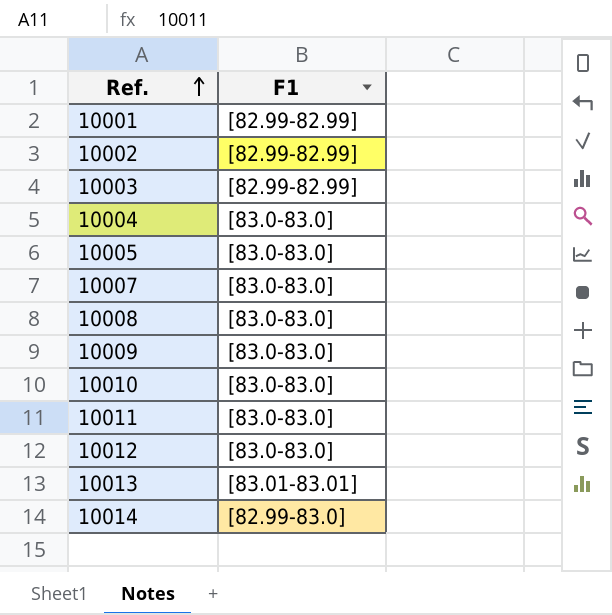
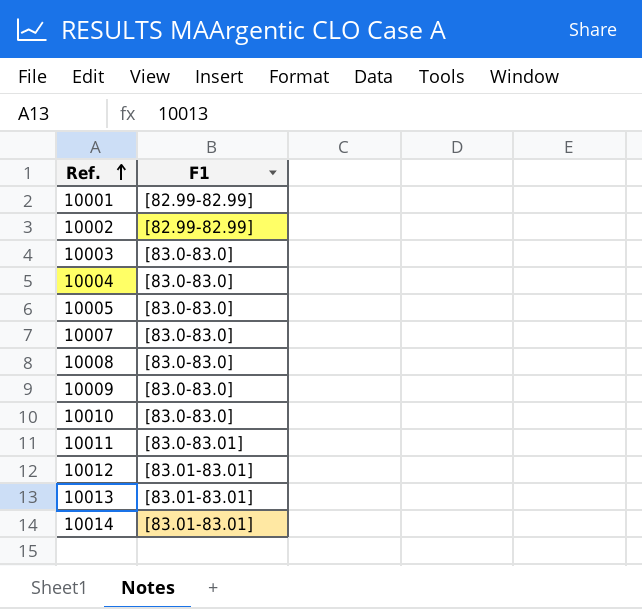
10003 | F1: [82.99-82.99] -> [83.0-83.0]
10011 | F1: [83.0-83.0] -> [83.0-83.01]
10012 | F1: [83.0-83.0] -> [83.01-83.01]
10014 | F1: [82.99-83.0] -> [83.01-83.01]

